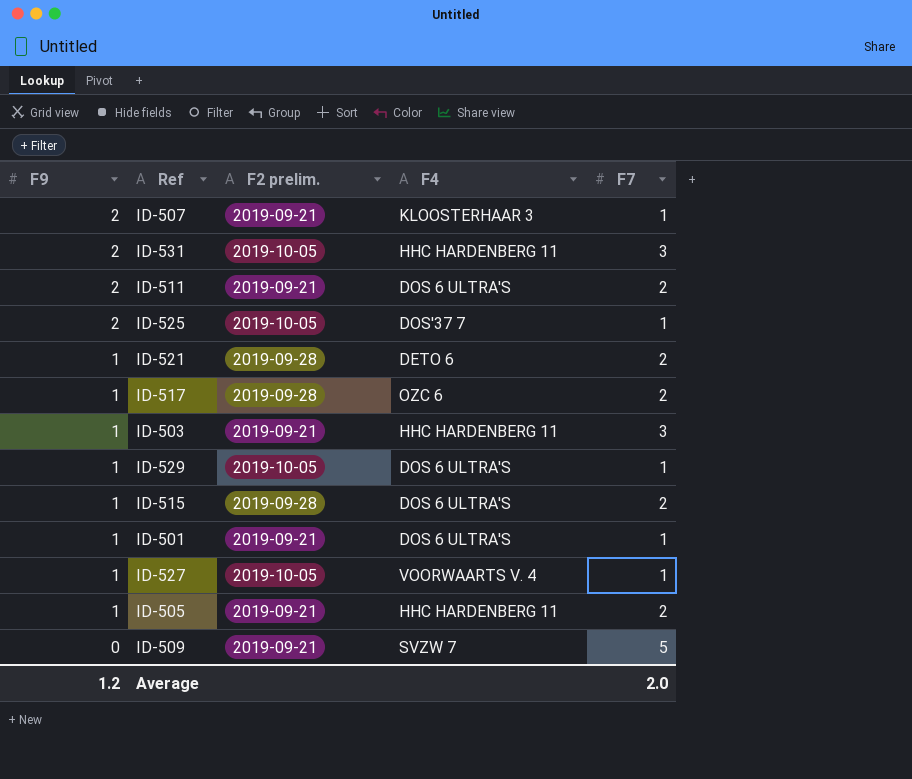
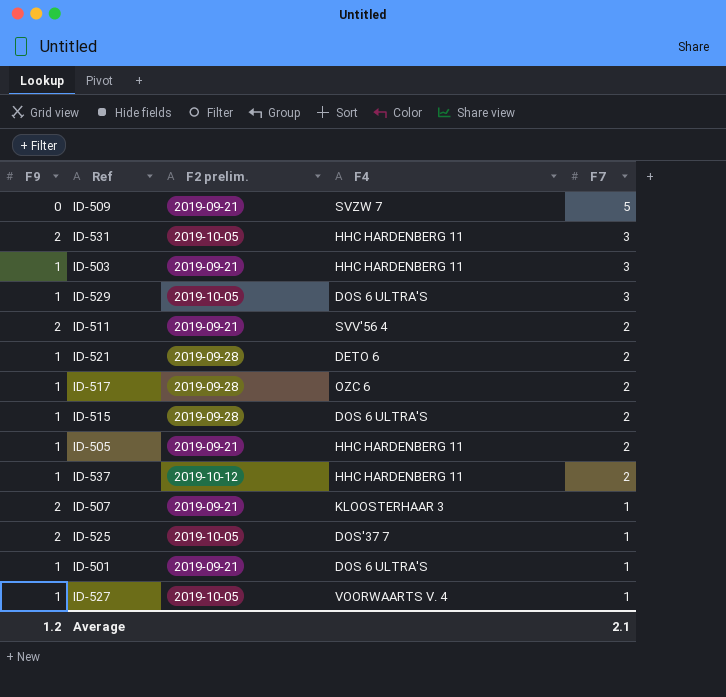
row order: F9 descending -> F7 descending
ID-529 | F7: 1 -> 3
ID-511 | F4: DOS 6 ULTRA'S -> SVV'56 4
row ID-537: none -> 1 | 2019-10-12 | HHC HARDENBERG 11 | 2
Average | F7: 2.0 -> 2.1

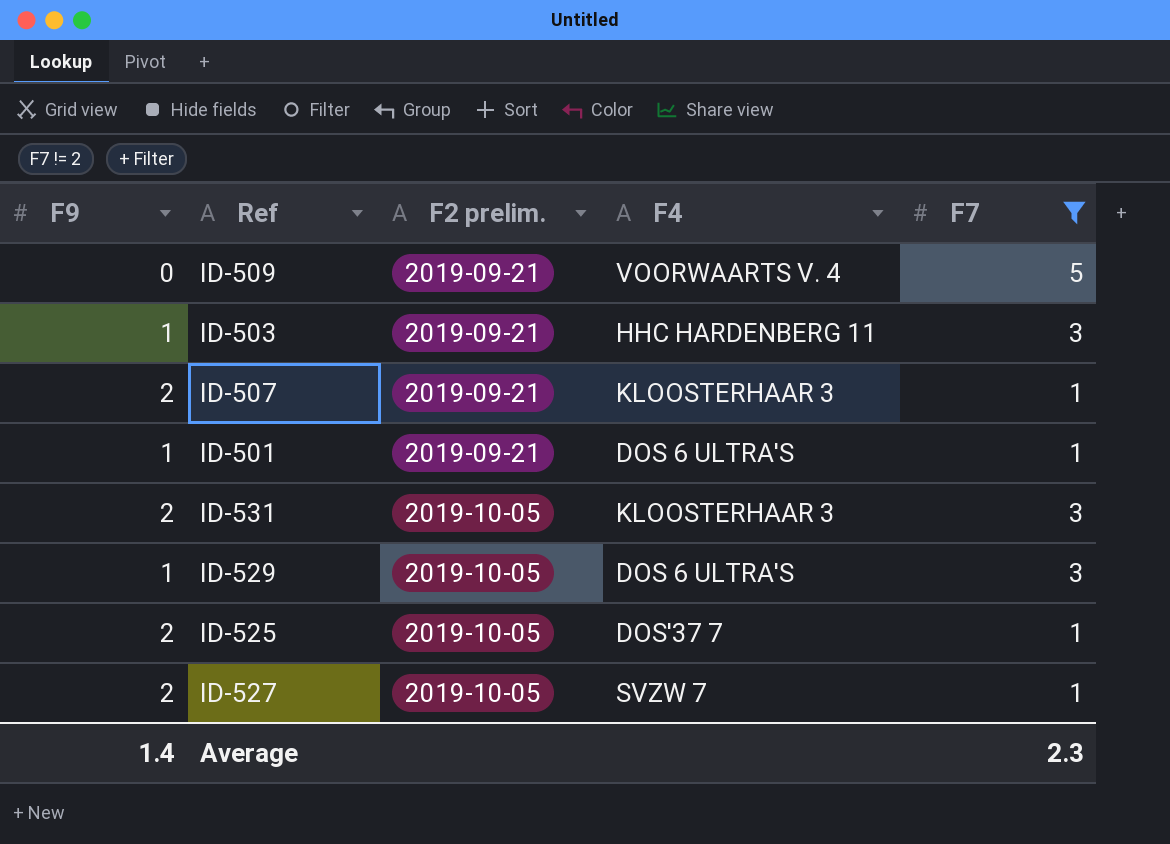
filter: none -> F7 != 2
row order: F7 descending -> F2 prelim. ascending
ID-509 | F4: SVZW 7 -> VOORWAARTS V. 4
ID-531 | F4: HHC HARDENBERG 11 -> KLOOSTERHAAR 3
ID-527 | F9: 1 -> 2
ID-527 | F4: VOORWAARTS V. 4 -> SVZW 7
Average | F9: 1.2 -> 1.4
Average | F7: 2.1 -> 2.3

